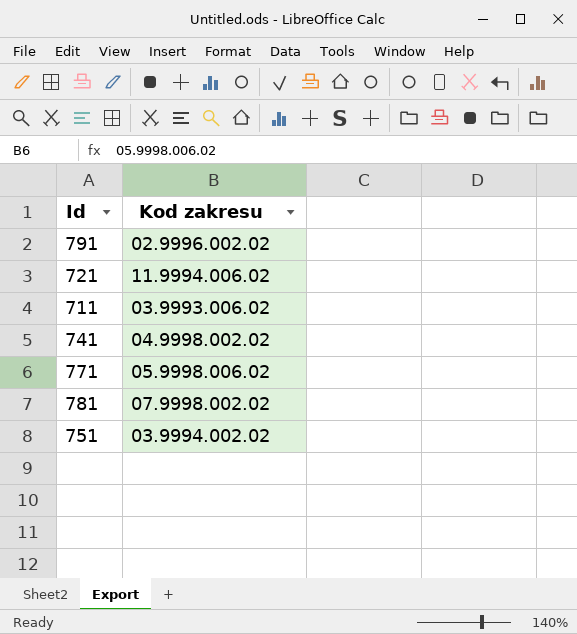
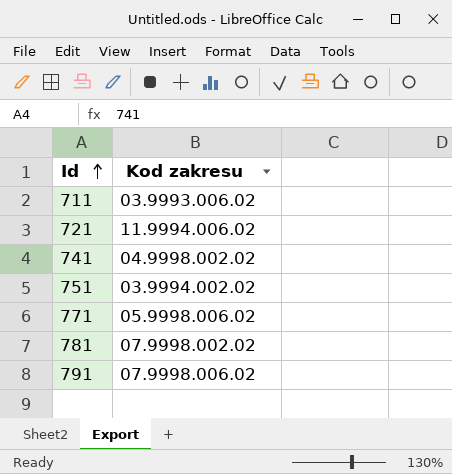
row order: none -> Id ascending
791 | Kod zakresu: 02.9996.002.02 -> 07.9998.006.02

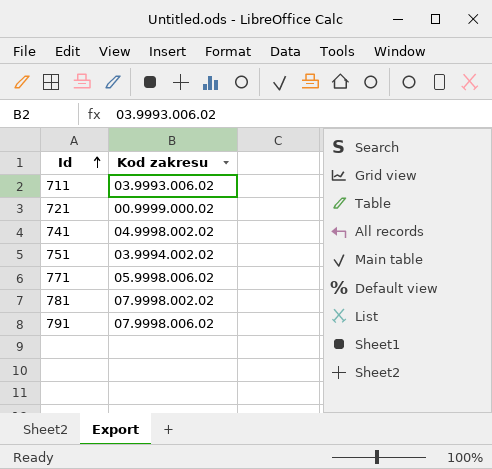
721 | Kod zakresu: 11.9994.006.02 -> 00.9999.000.02

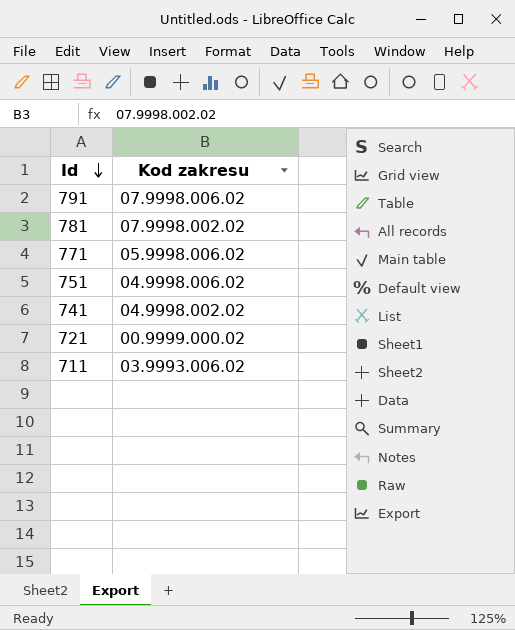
row order: Id ascending -> Id descending
751 | Kod zakresu: 03.9994.002.02 -> 04.9998.006.02

